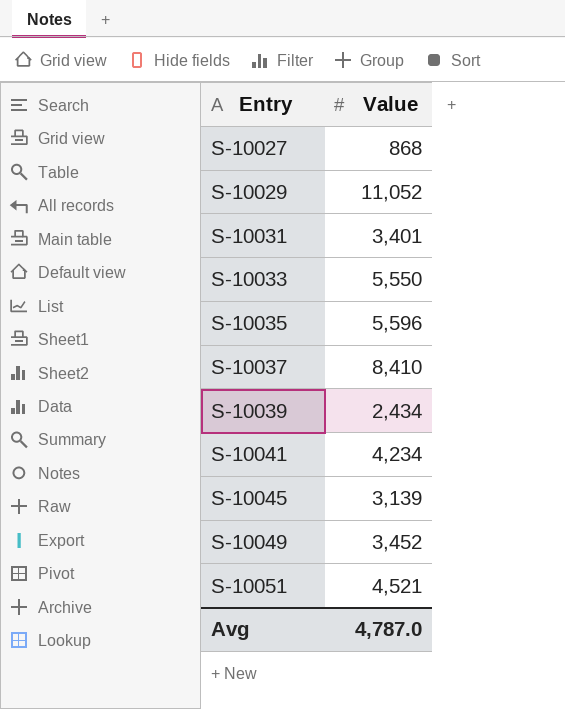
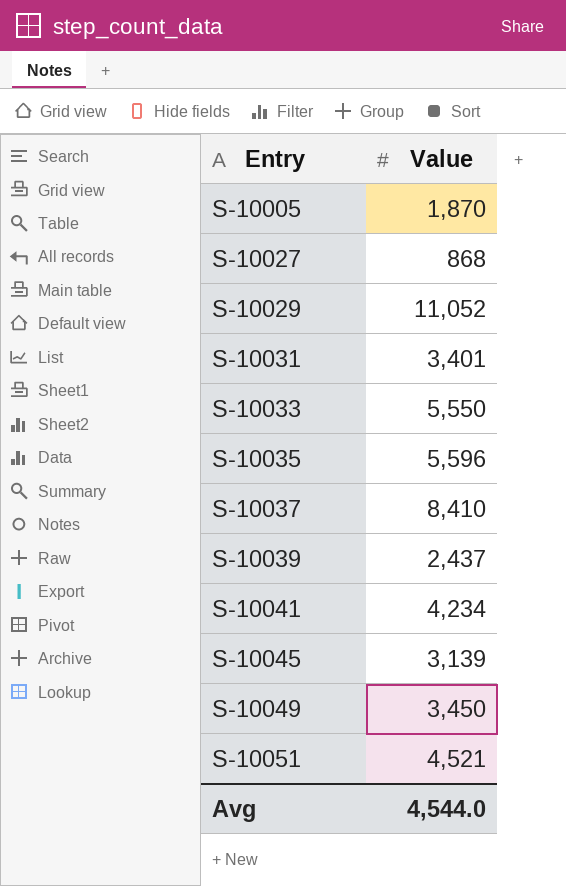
row S-10005: none -> 1,870
S-10039 | Value: 2,434 -> 2,437
S-10049 | Value: 3,452 -> 3,450
Avg | Value: 4,787.0 -> 4,544.0

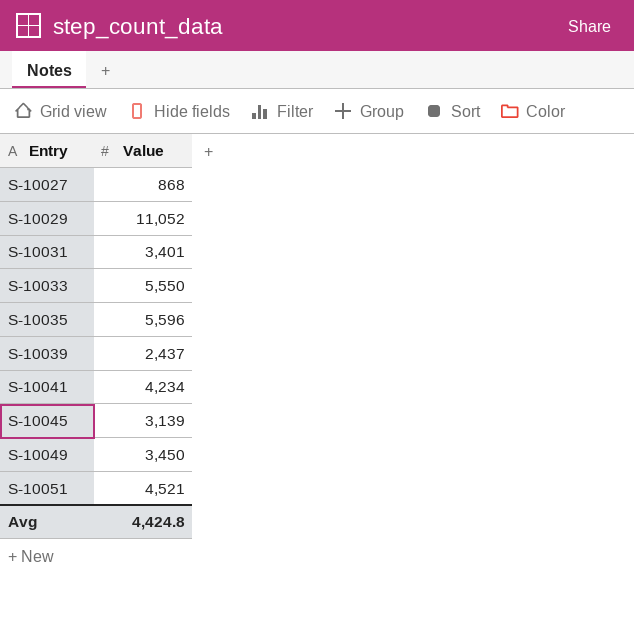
row S-10005: 1,870 -> none
row S-10037: 8,410 -> none
Avg | Value: 4,544.0 -> 4,424.8

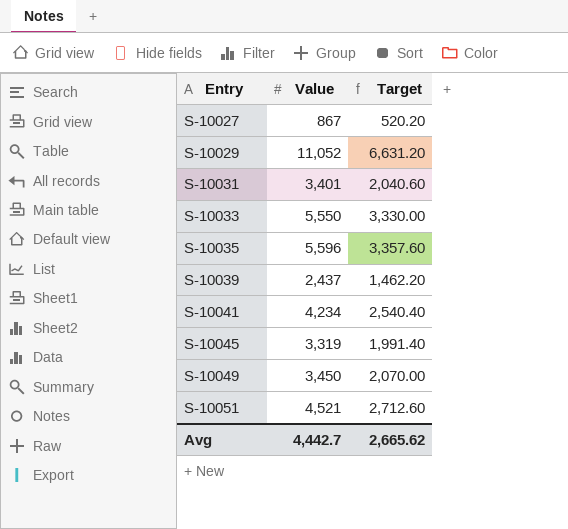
column Target | formula: none -> [Value] * 0.6
S-10027 | Value: 868 -> 867
S-10045 | Value: 3,139 -> 3,319
Avg | Value: 4,424.8 -> 4,442.7

